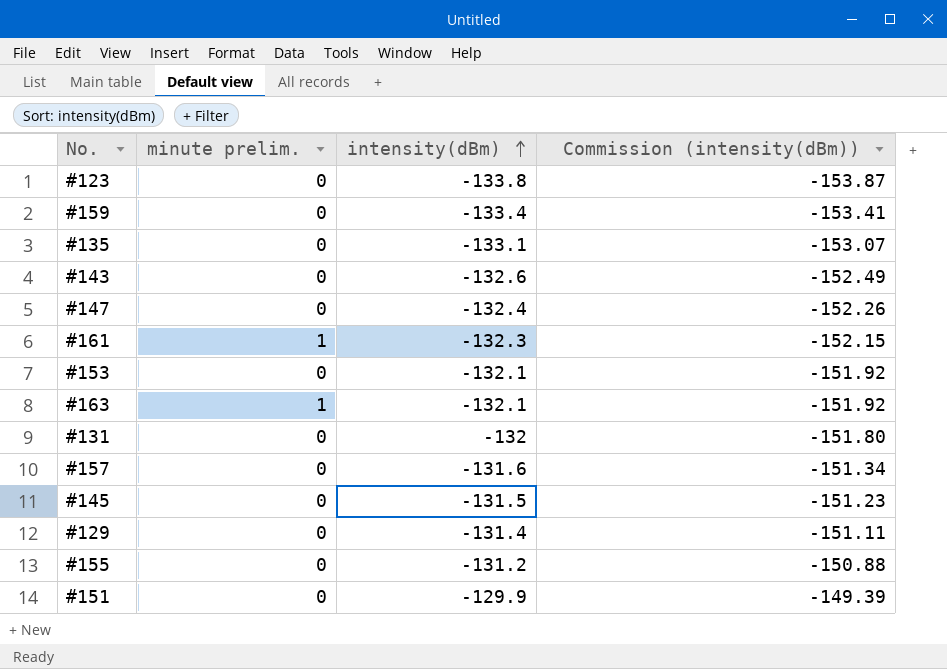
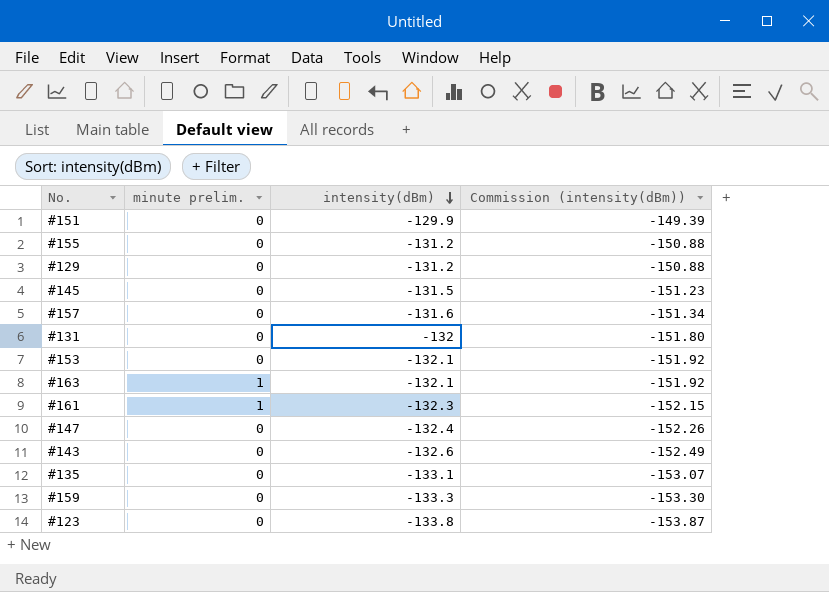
row order: intensity(dBm) ascending -> intensity(dBm) descending
#129 | intensity(dBm): -131.4 -> -131.2
#129 | Commission (intensity(dBm)): -151.11 -> -150.88
#159 | intensity(dBm): -133.4 -> -133.3
#159 | Commission (intensity(dBm)): -153.41 -> -153.30

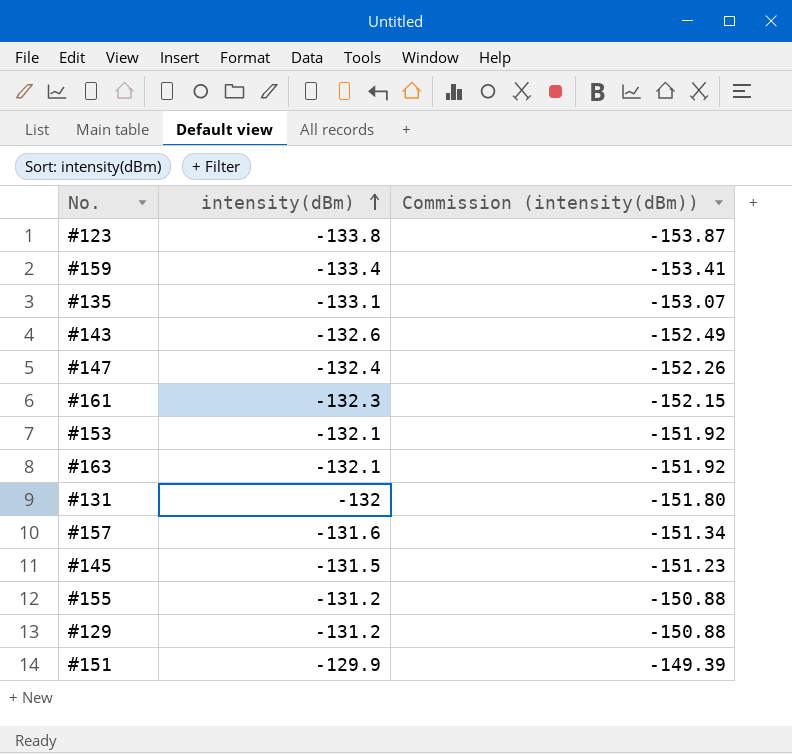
row order: intensity(dBm) descending -> intensity(dBm) ascending
column minute prelim. | position: 2 -> none
#159 | intensity(dBm): -133.3 -> -133.4
#159 | Commission (intensity(dBm)): -153.30 -> -153.41

